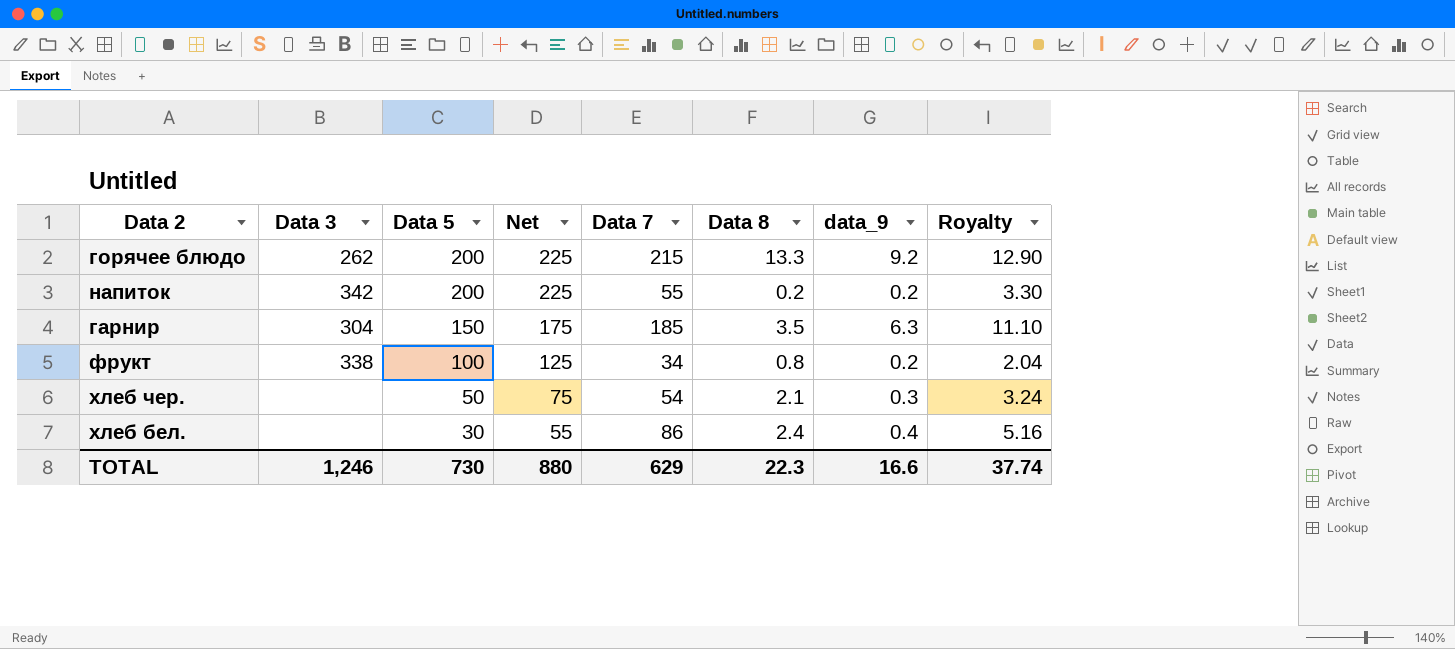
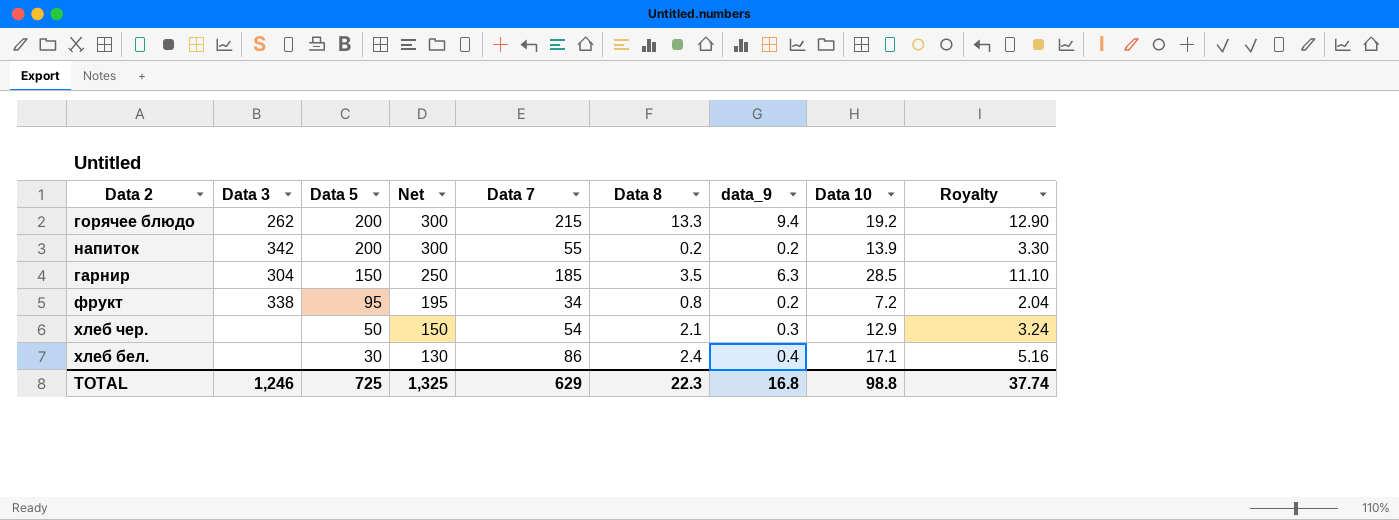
column Net | formula: [Data 5] + 25 -> [Data 5] + 100
column Data 10 | position: none -> 8
горячее блюдо | data_9: 9.2 -> 9.4
фрукт | Data 5: 100 -> 95
TOTAL | Data 5: 730 -> 725
TOTAL | Net: 880 -> 1,325
TOTAL | data_9: 16.6 -> 16.8

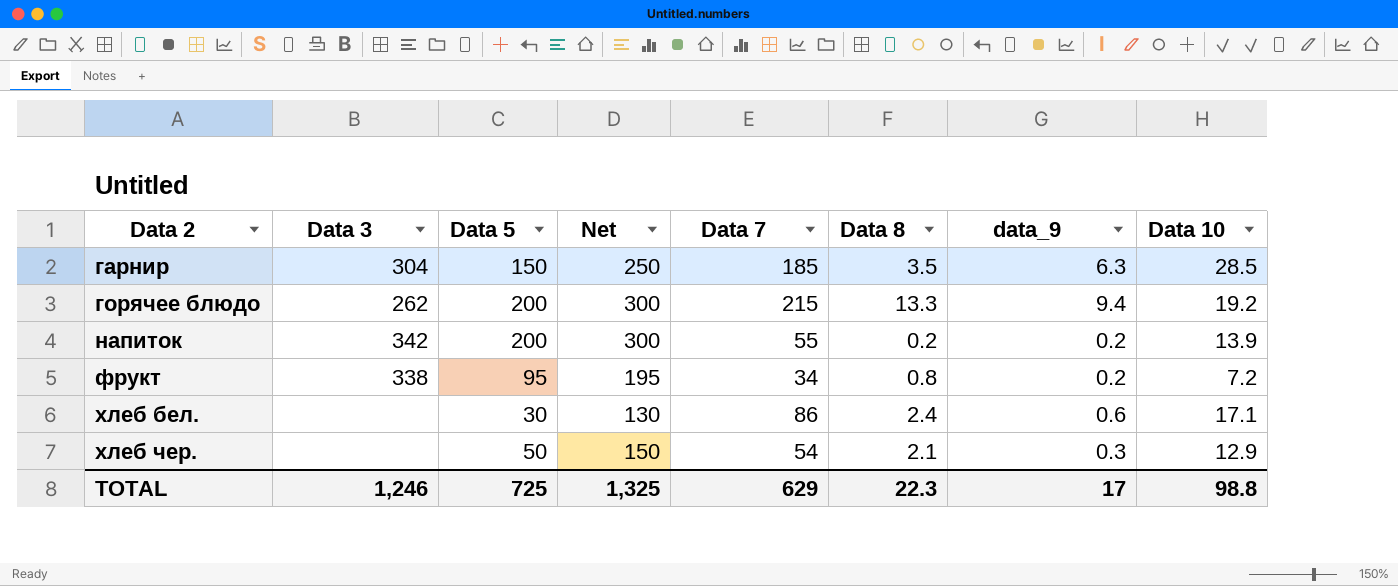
row order: Data 5 descending -> Data 2 ascending
column Royalty | formula: [Data 7] * 0.06 -> none
хлеб бел. | data_9: 0.4 -> 0.6
TOTAL | data_9: 16.8 -> 17

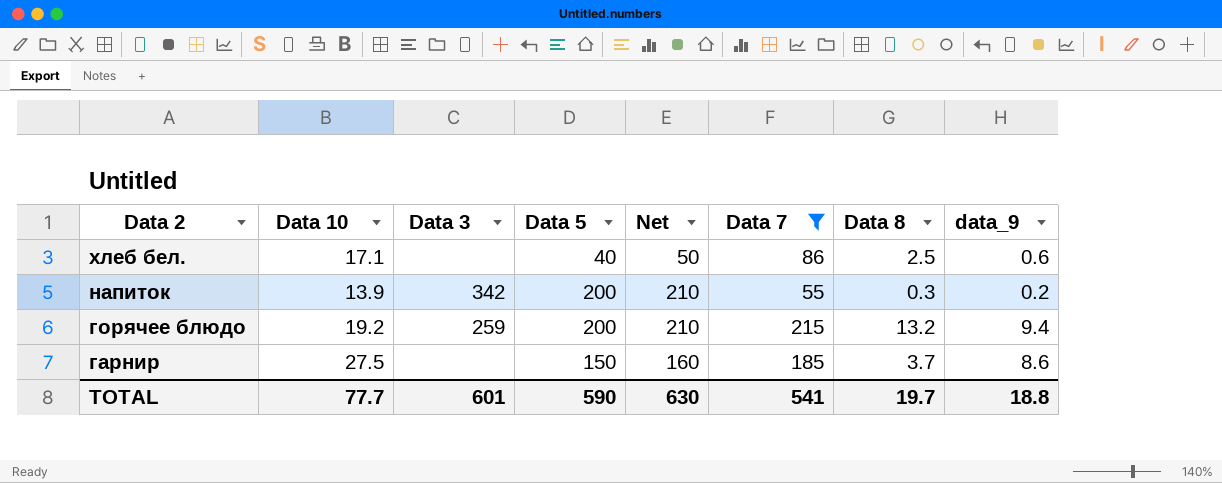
filter: none -> Data 7 >= 55
row order: Data 2 ascending -> Data 2 descending
column Data 10 | position: 8 -> 2
column Net | formula: [Data 5] + 100 -> [Data 5] + 10
хлеб бел. | Data 5: 30 -> 40
хлеб бел. | Data 8: 2.4 -> 2.5
напиток | Data 8: 0.2 -> 0.3
горячее блюдо | Data 3: 262 -> 259
горячее блюдо | Data 8: 13.3 -> 13.2
гарнир | Data 10: 28.5 -> 27.5
гарнир | Data 3: 304 -> none
гарнир | Data 8: 3.5 -> 3.7
гарнир | data_9: 6.3 -> 8.6
TOTAL | Data 10: 98.8 -> 77.7
TOTAL | Data 3: 1,246 -> 601
TOTAL | Data 5: 725 -> 590
TOTAL | Net: 1,325 -> 630
TOTAL | Data 7: 629 -> 541
TOTAL | Data 8: 22.3 -> 19.7
TOTAL | data_9: 17 -> 18.8

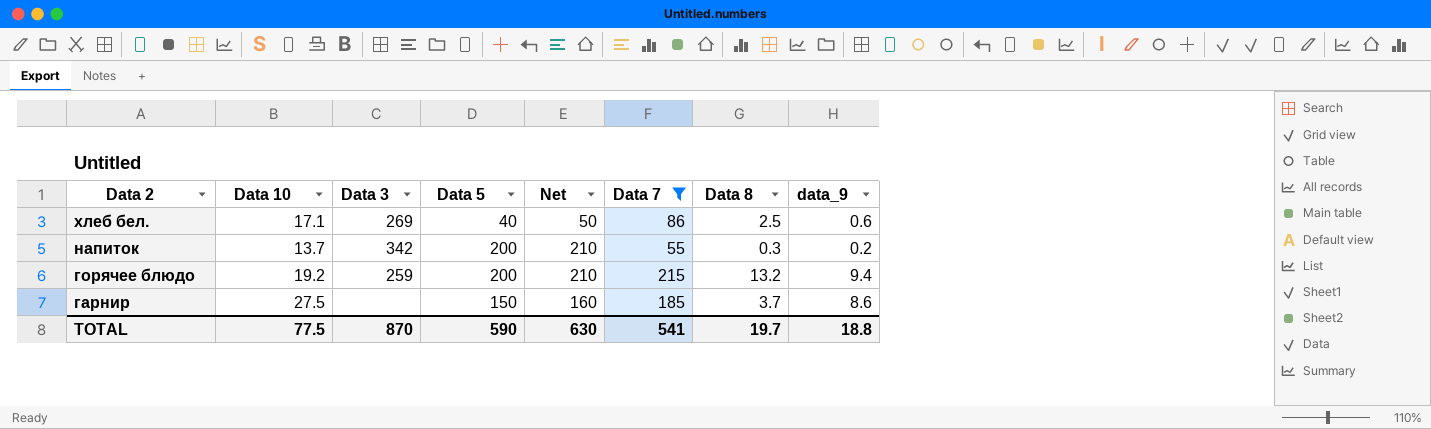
хлеб бел. | Data 3: none -> 269
напиток | Data 10: 13.9 -> 13.7
TOTAL | Data 10: 77.7 -> 77.5
TOTAL | Data 3: 601 -> 870

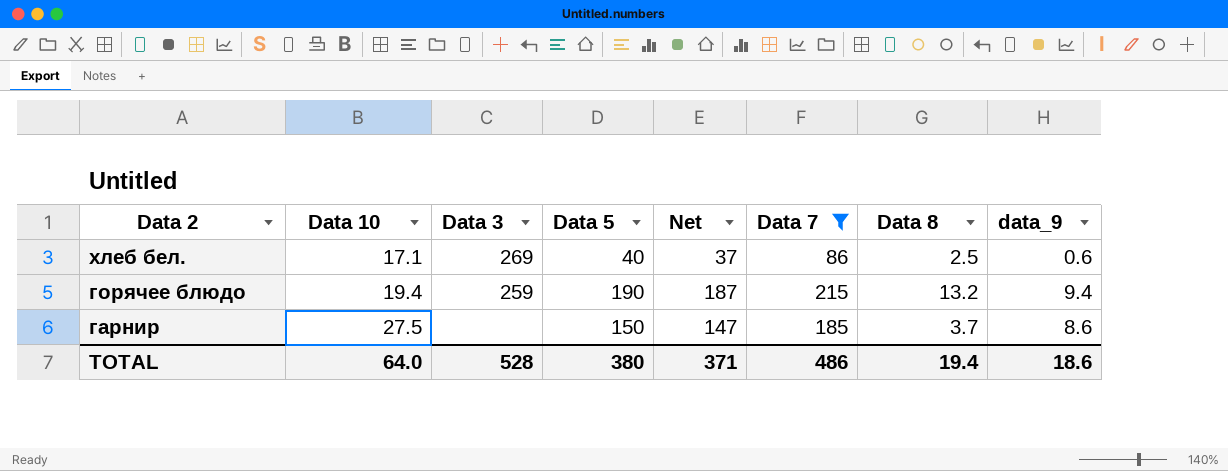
column Net | formula: [Data 5] + 10 -> [Data 5] - 3
row напиток: 13.7 | 342 | 200 | 210 | 55 | 0.3 | 0.2 -> none
горячее блюдо | Data 10: 19.2 -> 19.4
горячее блюдо | Data 5: 200 -> 190
TOTAL | Data 10: 77.5 -> 64.0
TOTAL | Data 3: 870 -> 528
TOTAL | Data 5: 590 -> 380
TOTAL | Net: 630 -> 371
TOTAL | Data 7: 541 -> 486
TOTAL | Data 8: 19.7 -> 19.4
TOTAL | data_9: 18.8 -> 18.6

